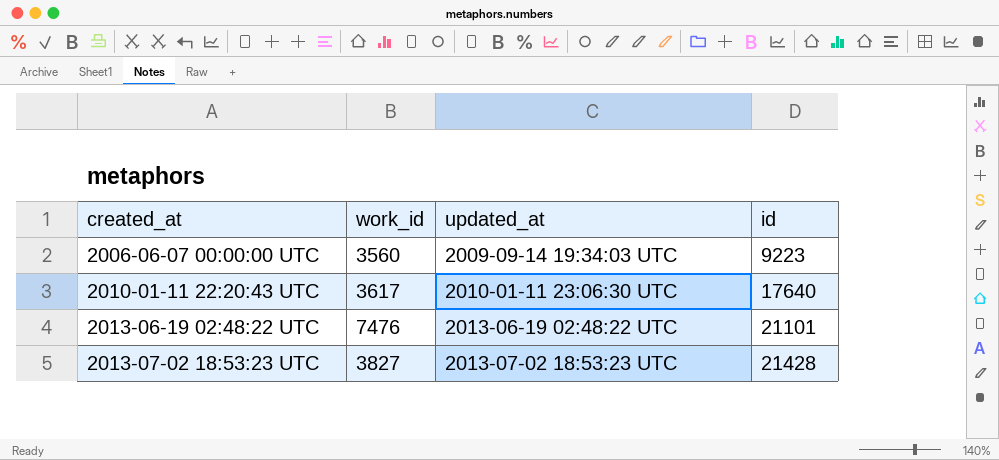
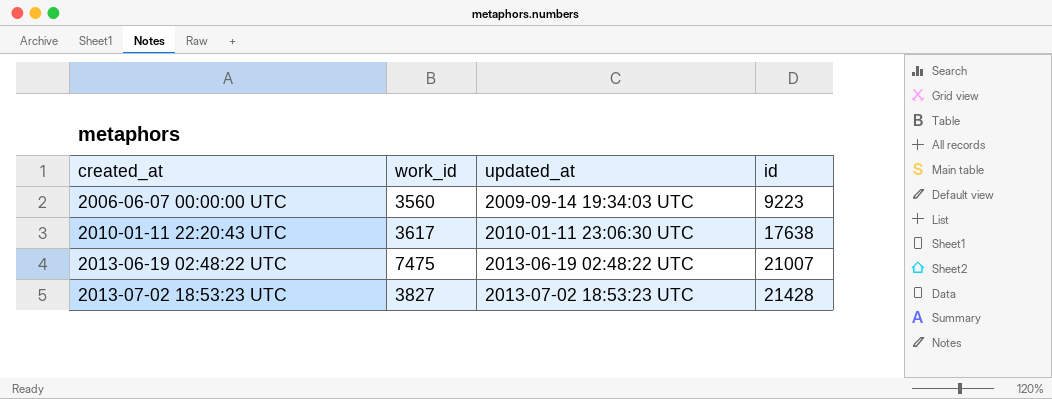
2010-01-11 22:20:43 UTC | id: 17640 -> 17638
2013-06-19 02:48:22 UTC | work_id: 7476 -> 7475
2013-06-19 02:48:22 UTC | id: 21101 -> 21007

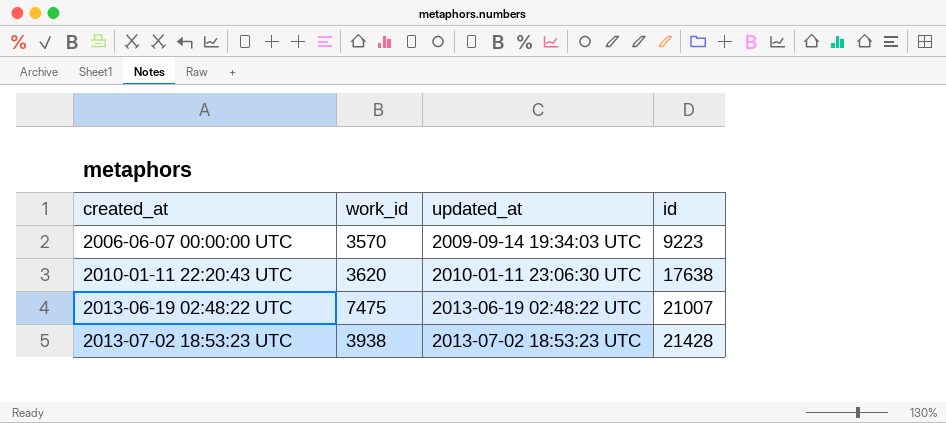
2006-06-07 00:00:00 UTC | work_id: 3560 -> 3570
2010-01-11 22:20:43 UTC | work_id: 3617 -> 3620
2013-07-02 18:53:23 UTC | work_id: 3827 -> 3938

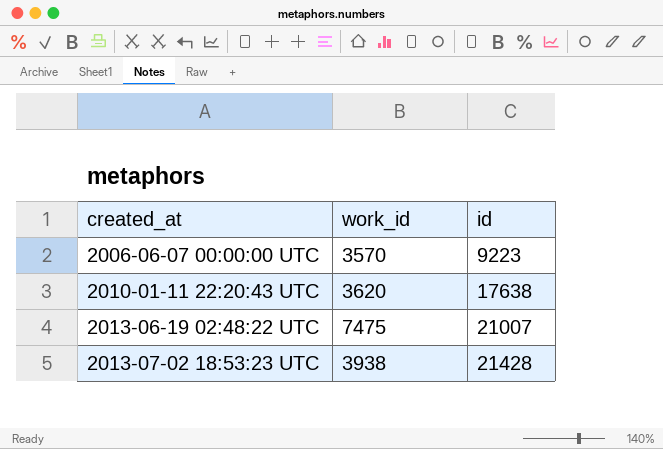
column updated_at | position: 3 -> none

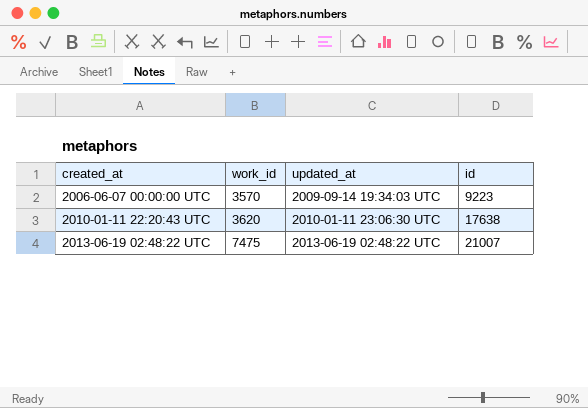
column updated_at | position: none -> 3
row 2013-07-02 18:53:23 UTC: 3938 | 21428 -> none

